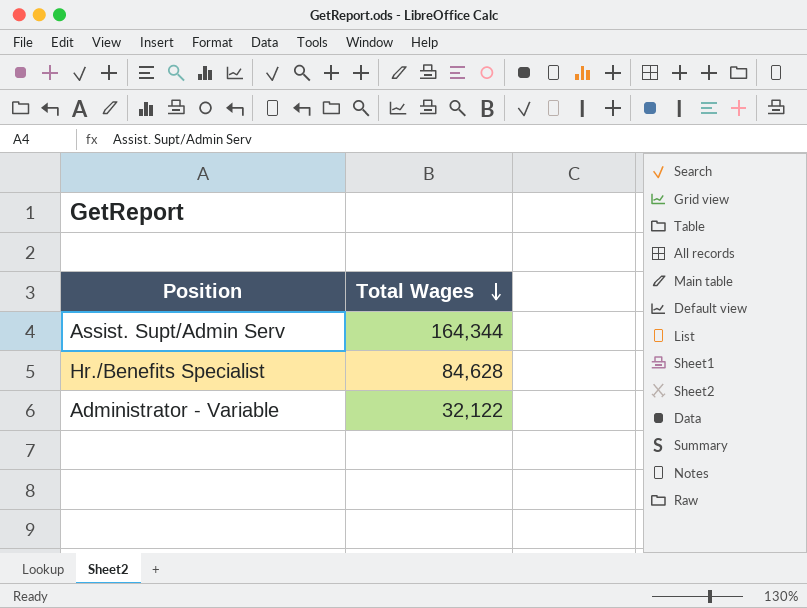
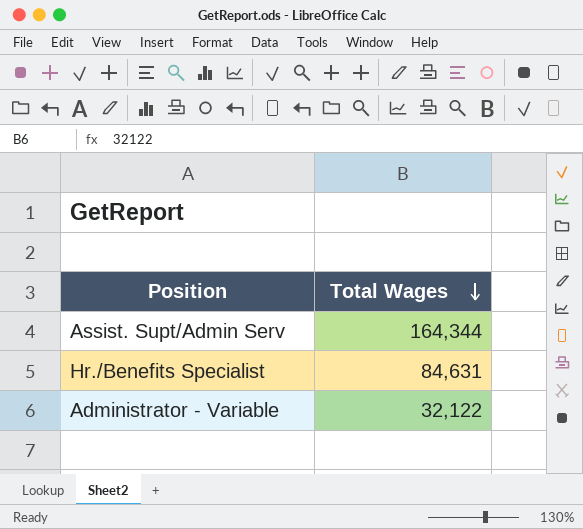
Hr./Benefits Specialist | Total Wages: 84,628 -> 84,631

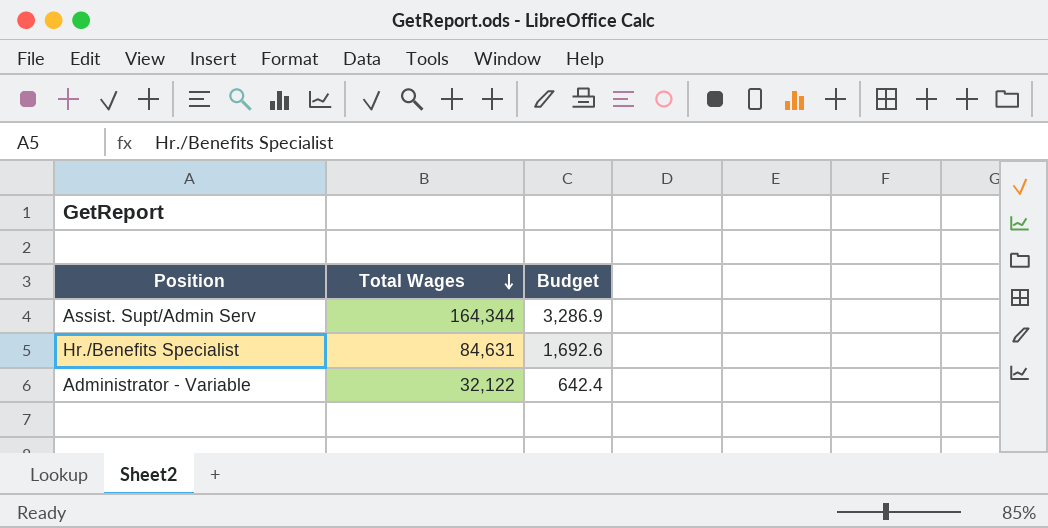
column Budget | formula: none -> [Total Wages] * 0.02

